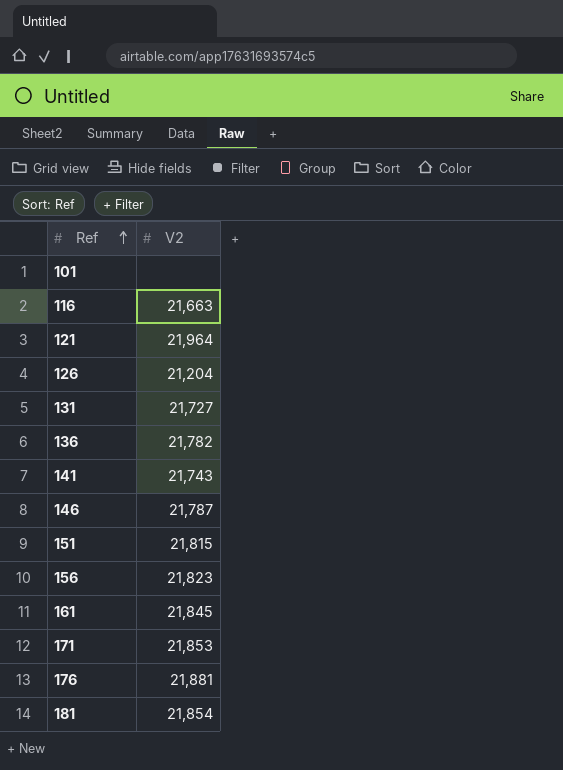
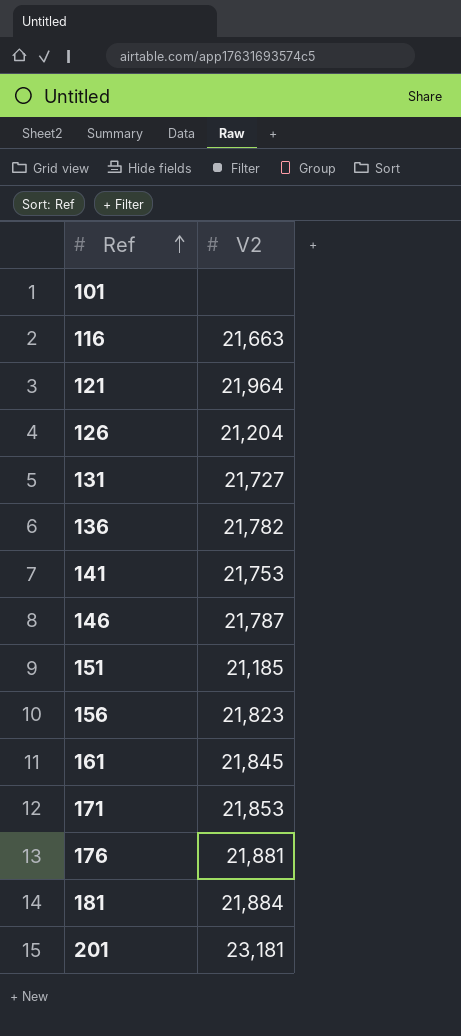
141 | V2: 21,743 -> 21,753
151 | V2: 21,815 -> 21,185
181 | V2: 21,854 -> 21,884
row 201: none -> 23,181

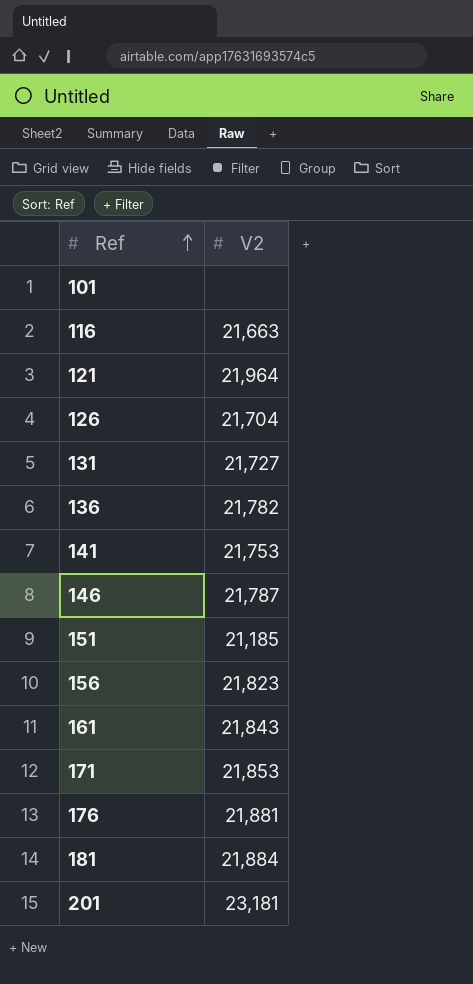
126 | V2: 21,204 -> 21,704
161 | V2: 21,845 -> 21,843

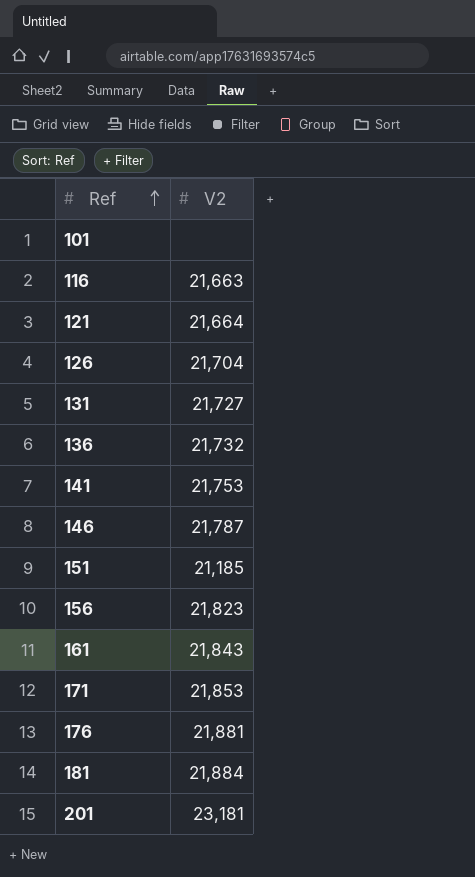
121 | V2: 21,964 -> 21,664
136 | V2: 21,782 -> 21,732

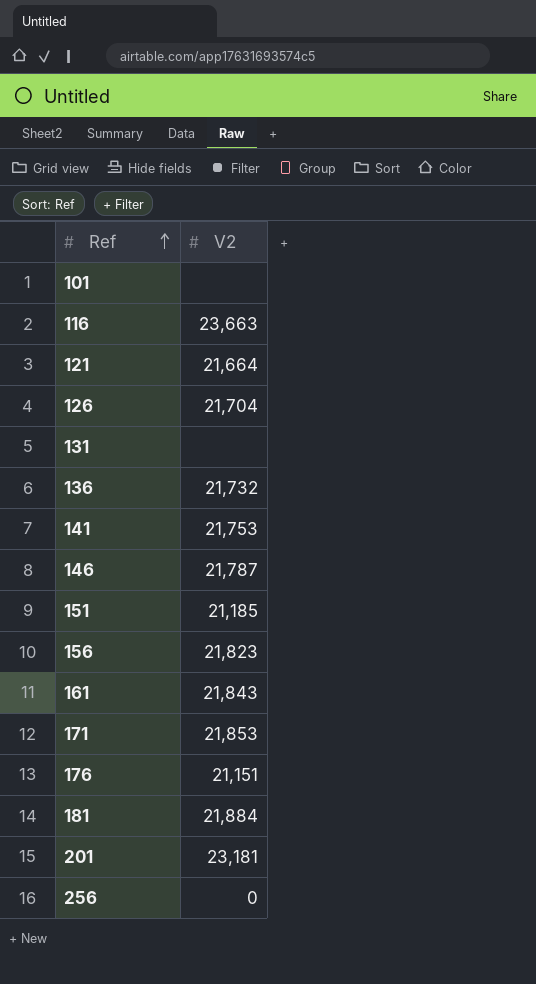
116 | V2: 21,663 -> 23,663
131 | V2: 21,727 -> none
176 | V2: 21,881 -> 21,151
row 256: none -> 0

